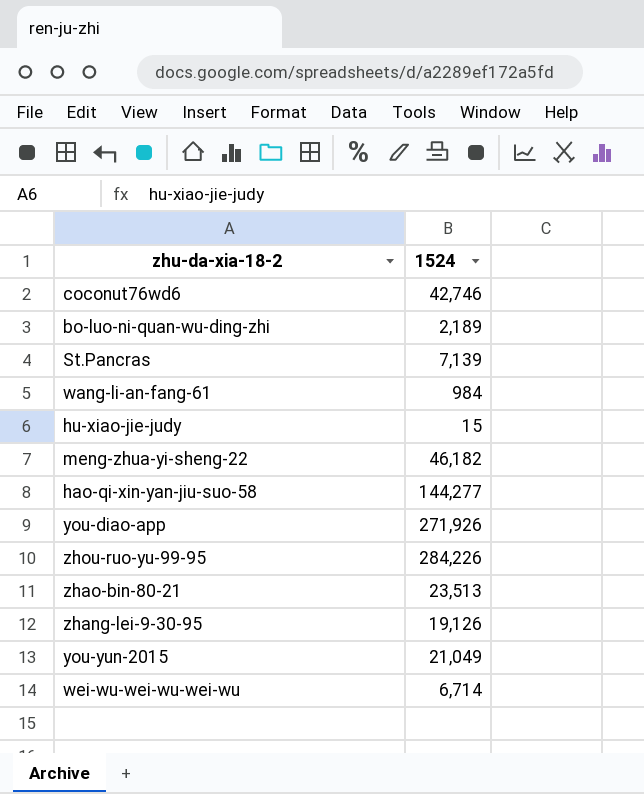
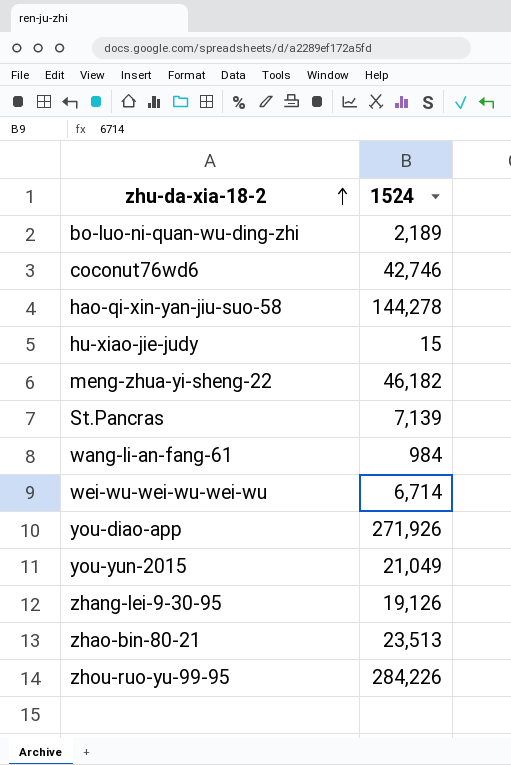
row order: none -> zhu-da-xia-18-2 ascending
hao-qi-xin-yan-jiu-suo-58 | 1524: 144,277 -> 144,278

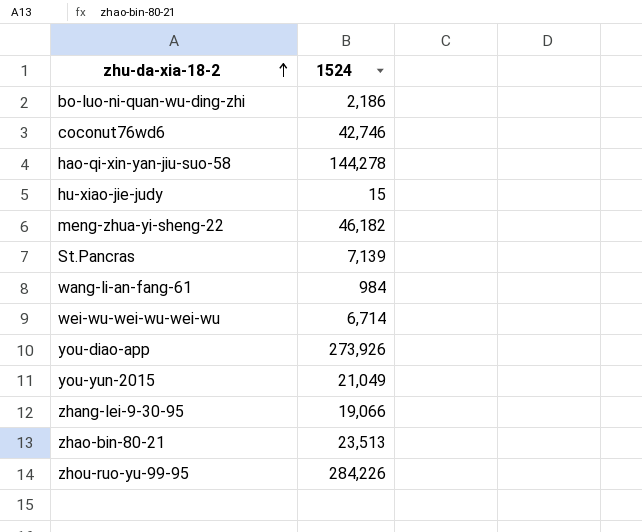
bo-luo-ni-quan-wu-ding-zhi | 1524: 2,189 -> 2,186
you-diao-app | 1524: 271,926 -> 273,926
zhang-lei-9-30-95 | 1524: 19,126 -> 19,066

